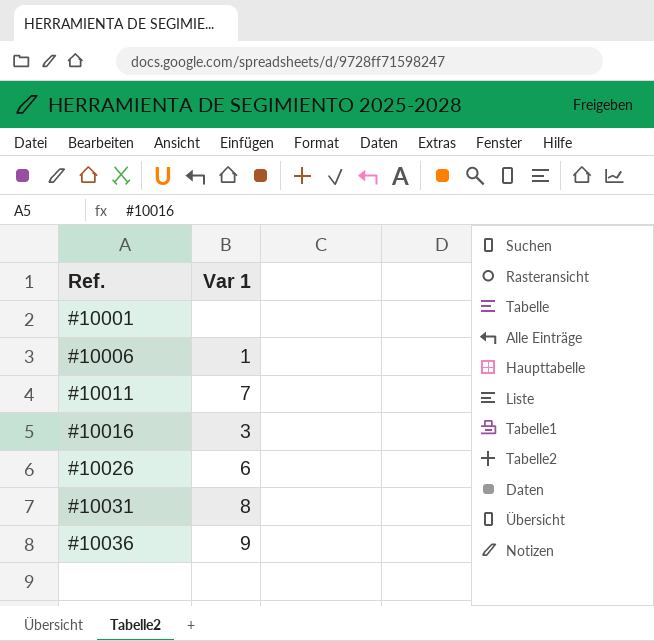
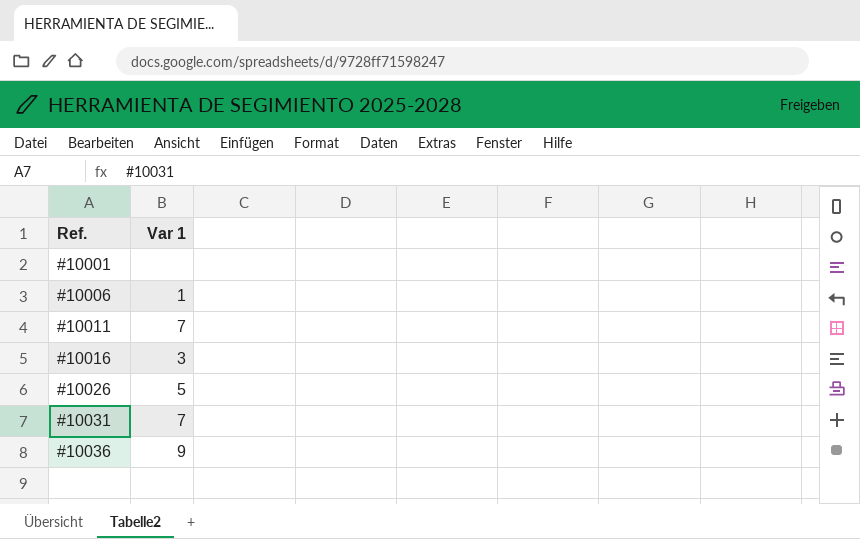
#10026 | Var 1: 6 -> 5
#10031 | Var 1: 8 -> 7

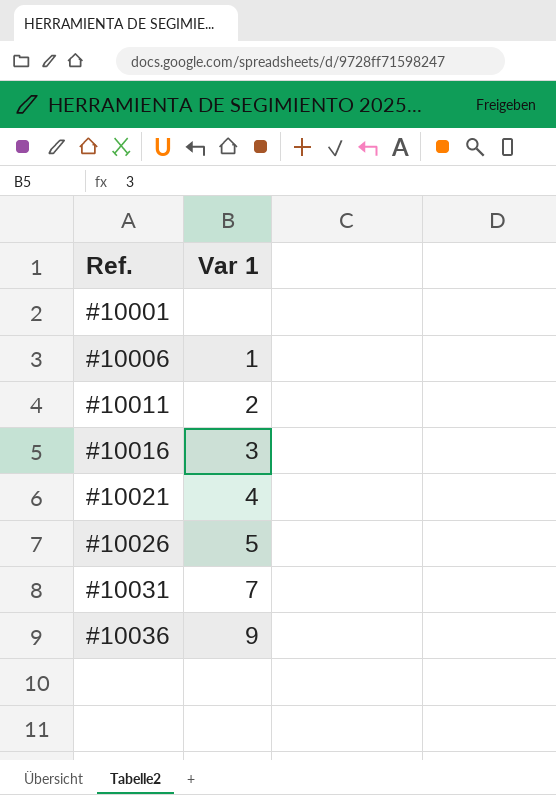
#10011 | Var 1: 7 -> 2
row #10021: none -> 4

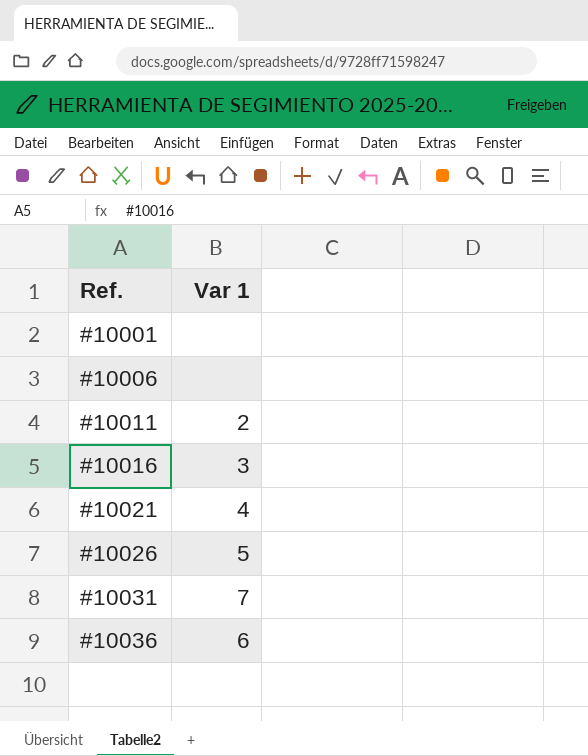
#10006 | Var 1: 1 -> none
#10036 | Var 1: 9 -> 6

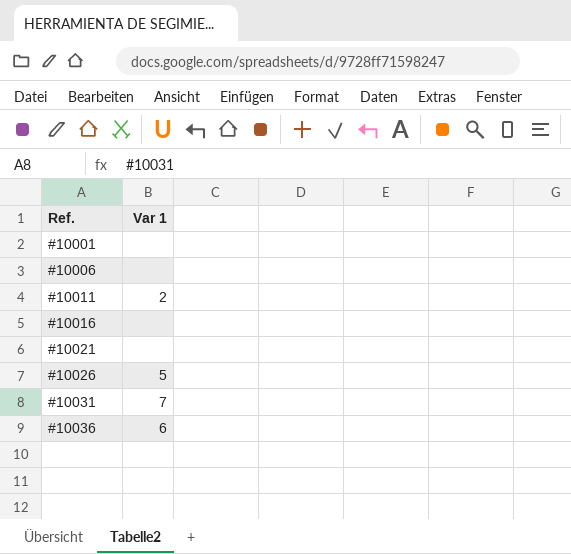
#10016 | Var 1: 3 -> none
#10021 | Var 1: 4 -> none

